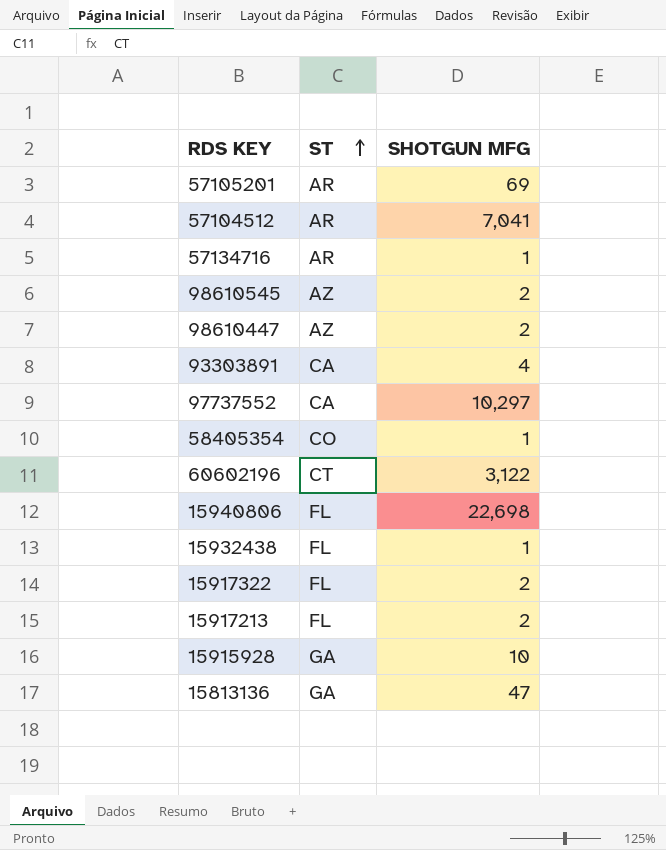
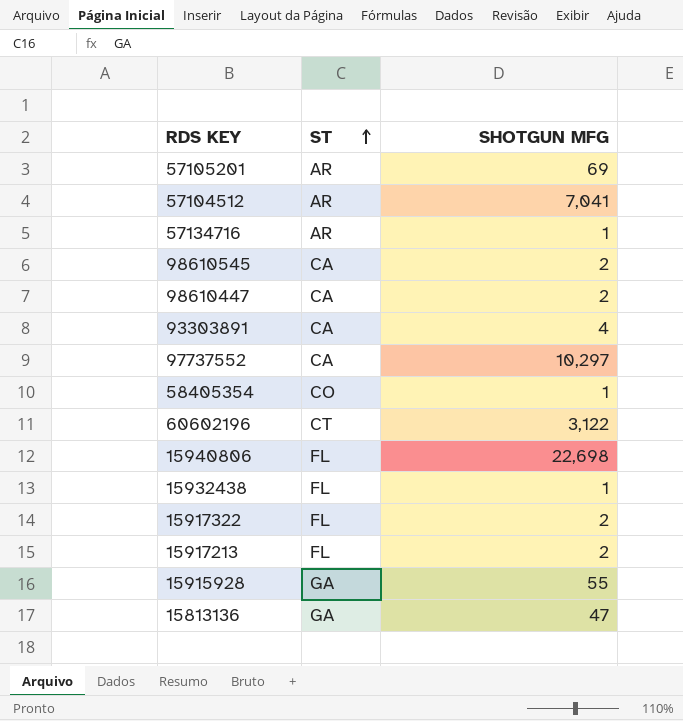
98610545 | ST: AZ -> CA
98610447 | ST: AZ -> CA
15915928 | SHOTGUN MFG: 10 -> 55

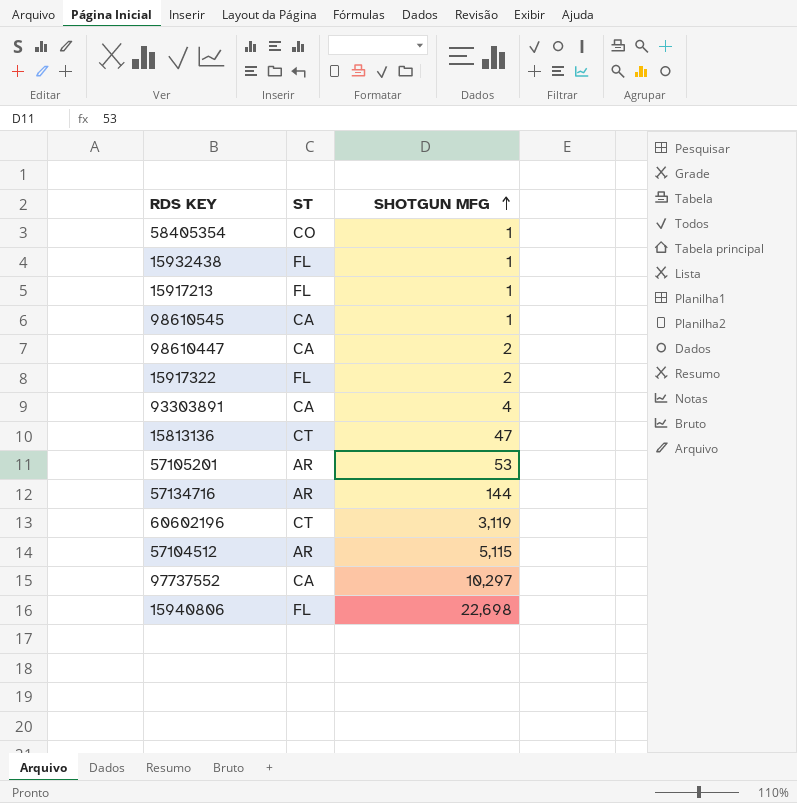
row order: ST ascending -> SHOTGUN MFG ascending
row 15915928: GA | 55 -> none
15917213 | SHOTGUN MFG: 2 -> 1
98610545 | SHOTGUN MFG: 2 -> 1
15813136 | ST: GA -> CT
57105201 | SHOTGUN MFG: 69 -> 53
57134716 | SHOTGUN MFG: 1 -> 144
60602196 | SHOTGUN MFG: 3,122 -> 3,119
57104512 | SHOTGUN MFG: 7,041 -> 5,115

